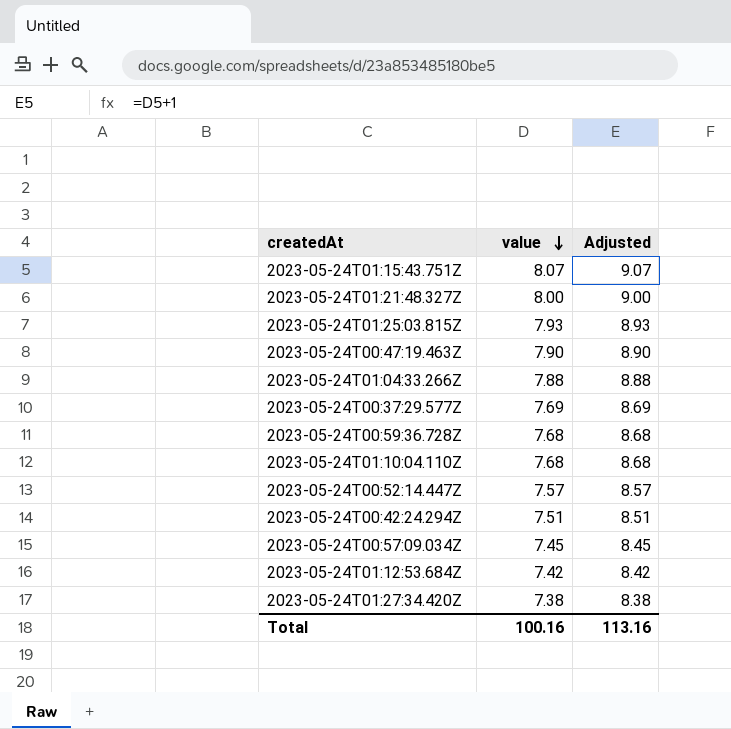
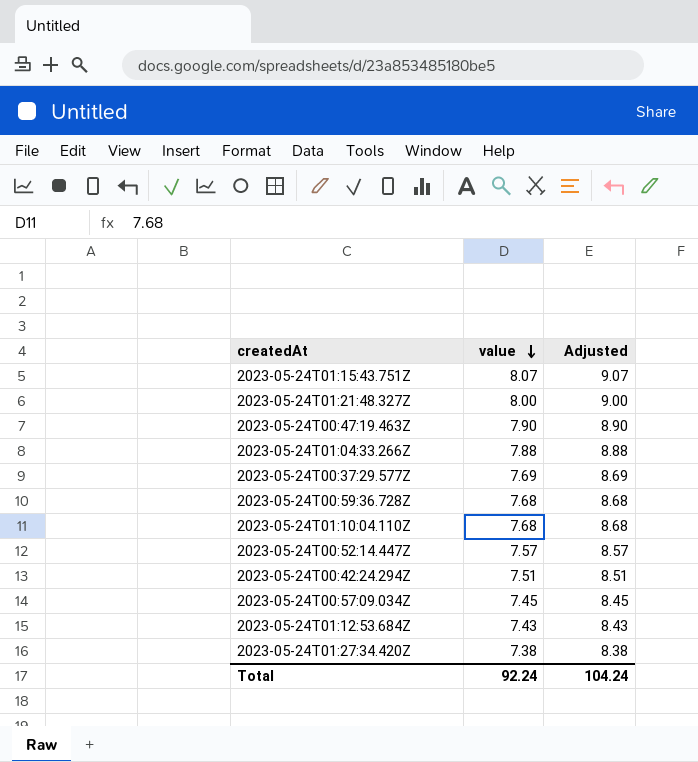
row 2023-05-24T01:25:03.815Z: 7.93 | 8.93 -> none
2023-05-24T01:12:53.684Z | value: 7.42 -> 7.43
2023-05-24T01:12:53.684Z | Adjusted: 8.42 -> 8.43
Total | value: 100.16 -> 92.24
Total | Adjusted: 113.16 -> 104.24

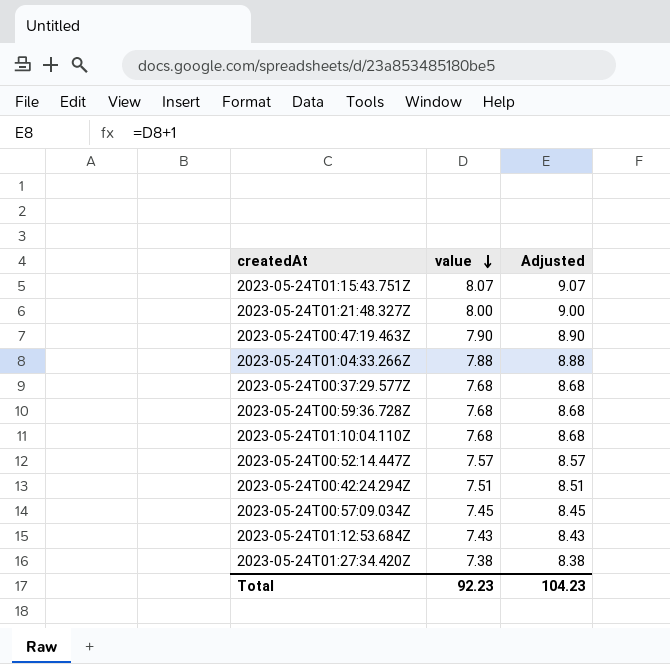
2023-05-24T00:37:29.577Z | value: 7.69 -> 7.68
2023-05-24T00:37:29.577Z | Adjusted: 8.69 -> 8.68
Total | value: 92.24 -> 92.23
Total | Adjusted: 104.24 -> 104.23

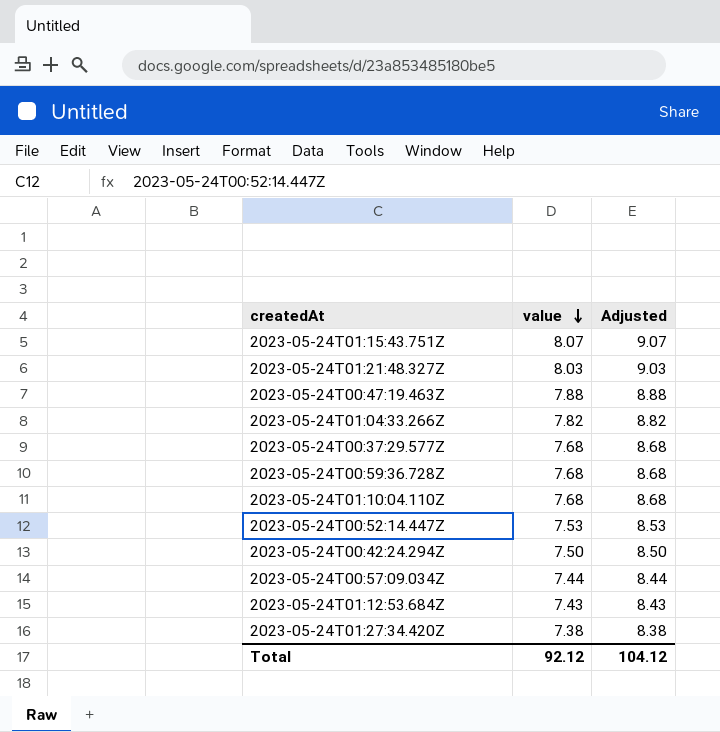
2023-05-24T01:21:48.327Z | value: 8.00 -> 8.03
2023-05-24T01:21:48.327Z | Adjusted: 9.00 -> 9.03
2023-05-24T00:47:19.463Z | value: 7.90 -> 7.88
2023-05-24T00:47:19.463Z | Adjusted: 8.90 -> 8.88
2023-05-24T01:04:33.266Z | value: 7.88 -> 7.82
2023-05-24T01:04:33.266Z | Adjusted: 8.88 -> 8.82
2023-05-24T00:52:14.447Z | value: 7.57 -> 7.53
2023-05-24T00:52:14.447Z | Adjusted: 8.57 -> 8.53
2023-05-24T00:42:24.294Z | value: 7.51 -> 7.50
2023-05-24T00:42:24.294Z | Adjusted: 8.51 -> 8.50
2023-05-24T00:57:09.034Z | value: 7.45 -> 7.44
2023-05-24T00:57:09.034Z | Adjusted: 8.45 -> 8.44
Total | value: 92.23 -> 92.12
Total | Adjusted: 104.23 -> 104.12

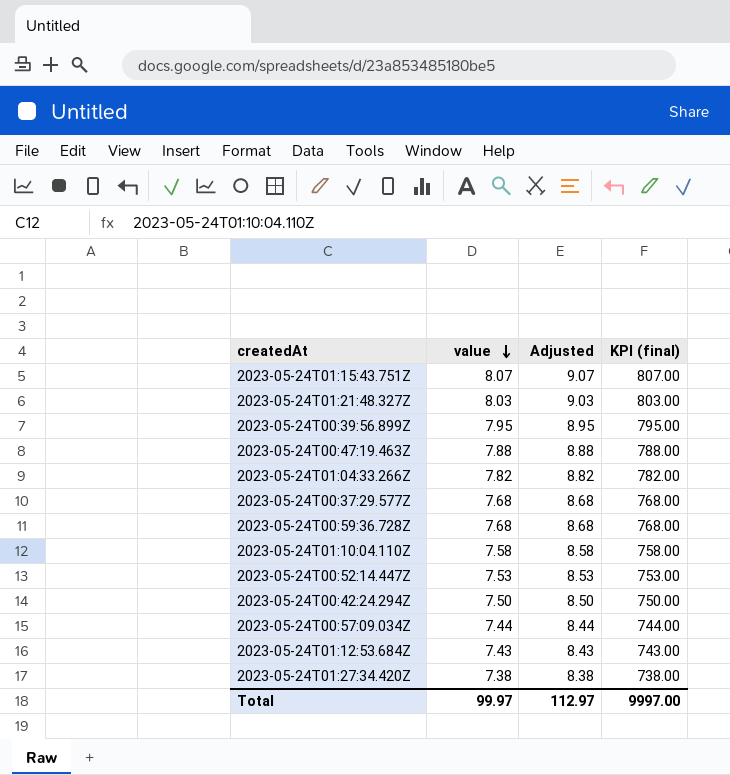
column KPI (final) | formula: none -> [value] * 100
row 2023-05-24T00:39:56.899Z: none -> 7.95 | 8.95 | 795.00
2023-05-24T01:10:04.110Z | value: 7.68 -> 7.58
2023-05-24T01:10:04.110Z | Adjusted: 8.68 -> 8.58
Total | value: 92.12 -> 99.97
Total | Adjusted: 104.12 -> 112.97

